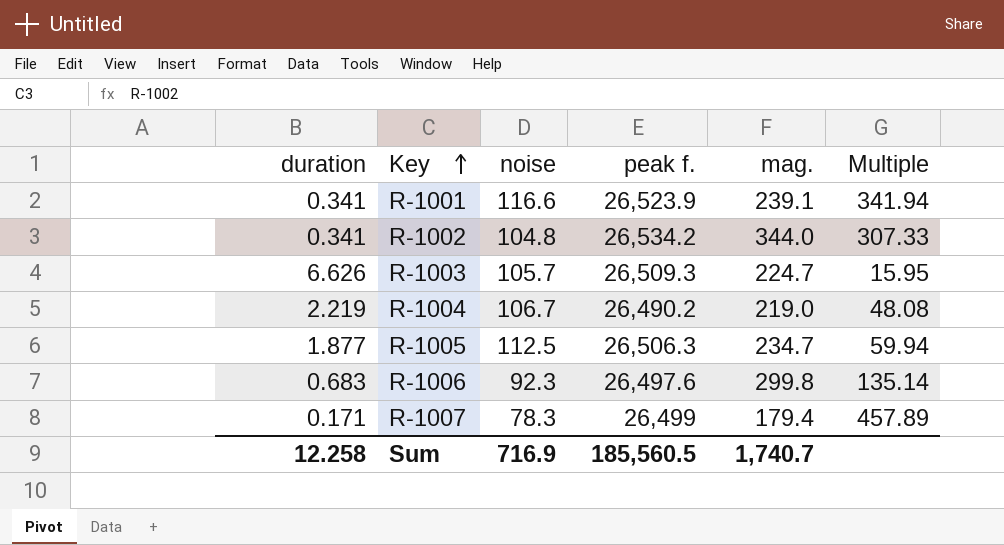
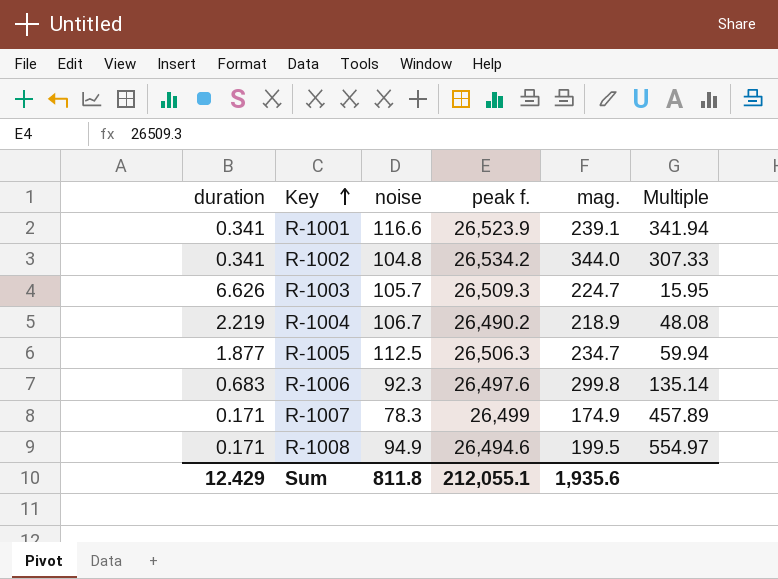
R-1004 | mag.: 219.0 -> 218.9
R-1007 | mag.: 179.4 -> 174.9
row R-1008: none -> 0.171 | 94.9 | 26,494.6 | 199.5 | 554.97
Sum | duration: 12.258 -> 12.429
Sum | noise: 716.9 -> 811.8
Sum | peak f.: 185,560.5 -> 212,055.1
Sum | mag.: 1,740.7 -> 1,935.6

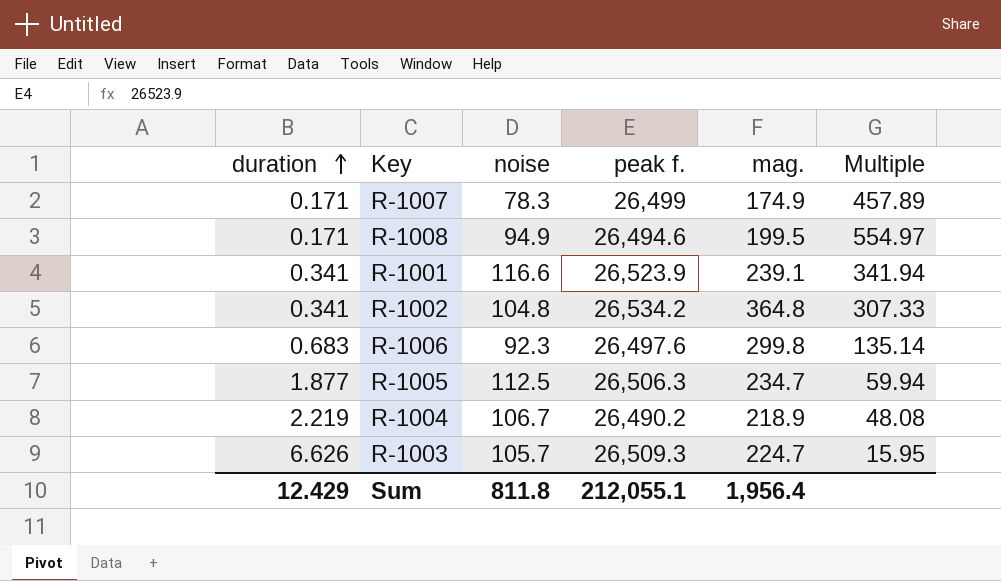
row order: Key ascending -> duration ascending
R-1002 | mag.: 344.0 -> 364.8
Sum | mag.: 1,935.6 -> 1,956.4

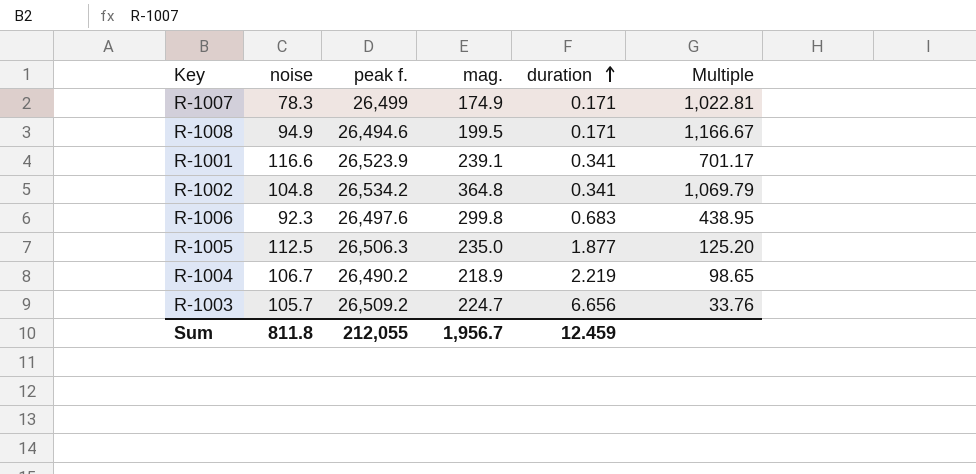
column duration | position: 1 -> 5
column Multiple | formula: [noise] / [duration] -> [mag.] / [duration]
R-1005 | mag.: 234.7 -> 235.0
R-1003 | peak f.: 26,509.3 -> 26,509.2
R-1003 | duration: 6.626 -> 6.656
Sum | peak f.: 212,055.1 -> 212,055
Sum | mag.: 1,956.4 -> 1,956.7
Sum | duration: 12.429 -> 12.459

